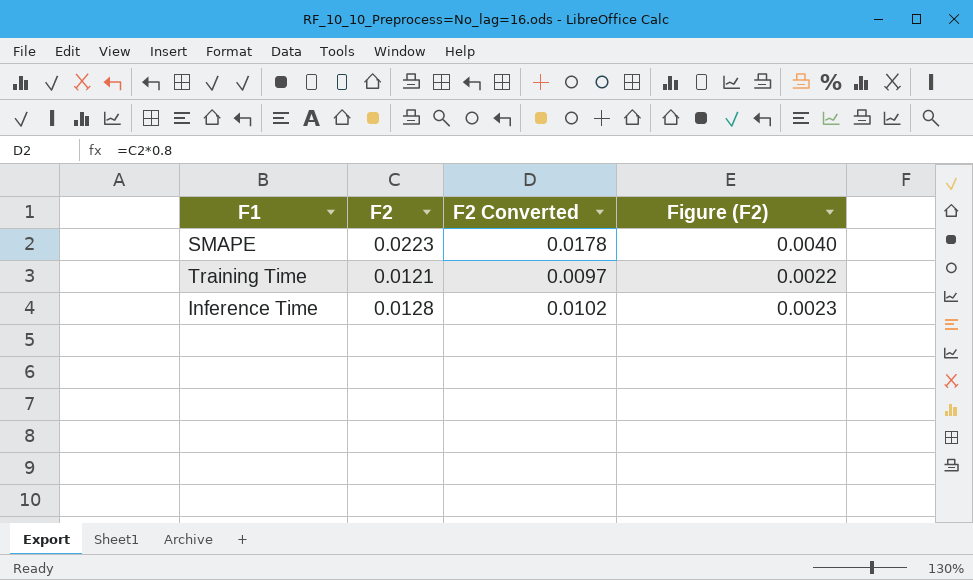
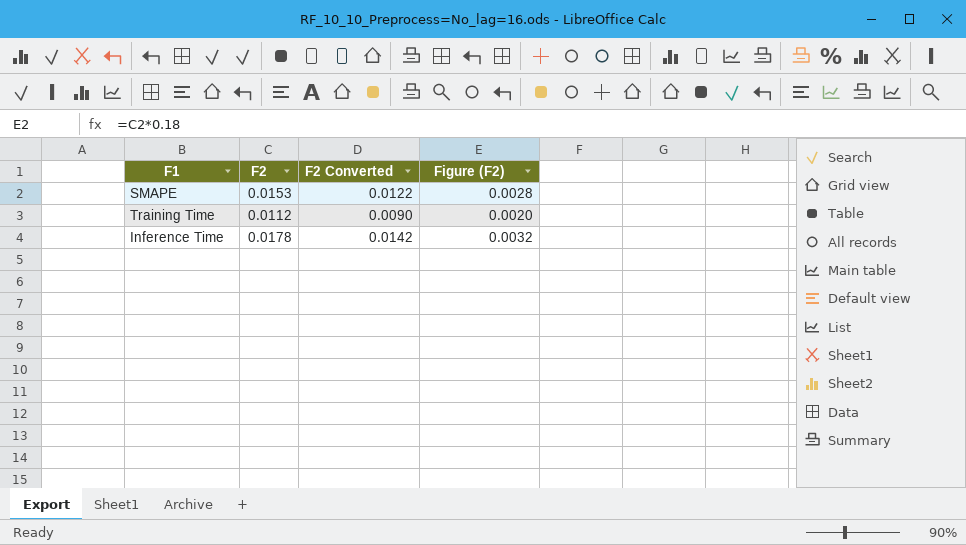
SMAPE | F2: 0.0223 -> 0.0153
SMAPE | F2 Converted: 0.0178 -> 0.0122
SMAPE | Figure (F2): 0.0040 -> 0.0028
Training Time | F2: 0.0121 -> 0.0112
Training Time | F2 Converted: 0.0097 -> 0.0090
Training Time | Figure (F2): 0.0022 -> 0.0020
Inference Time | F2: 0.0128 -> 0.0178
Inference Time | F2 Converted: 0.0102 -> 0.0142
Inference Time | Figure (F2): 0.0023 -> 0.0032

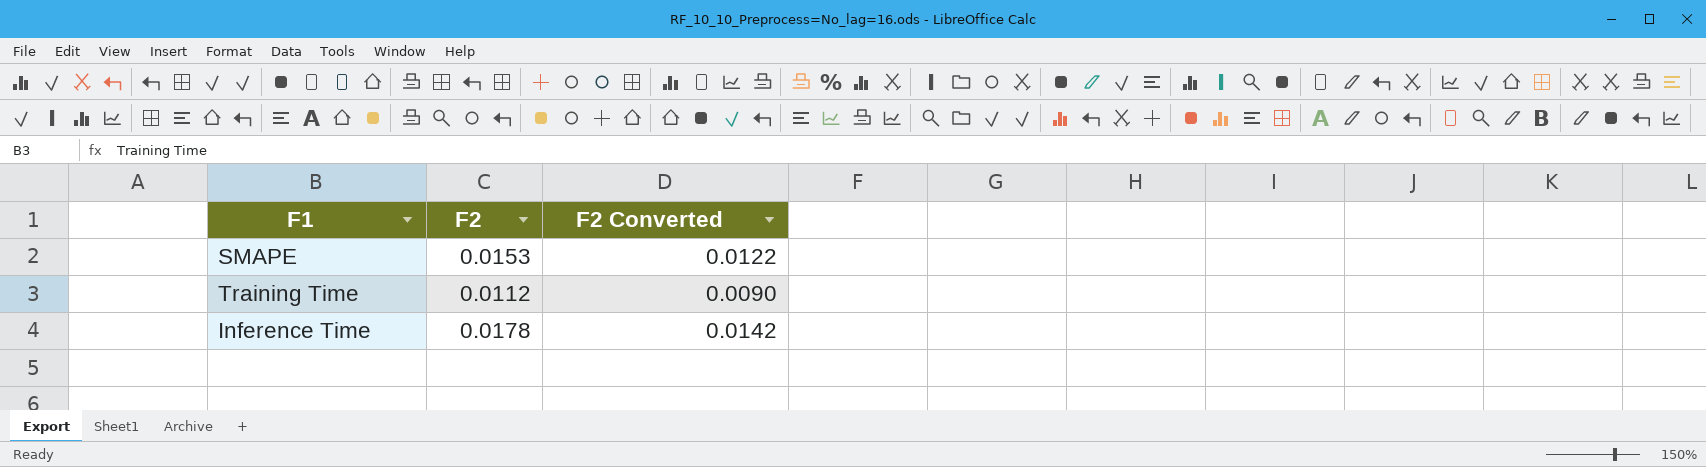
column Figure (F2) | formula: [F2] * 0.18 -> none

